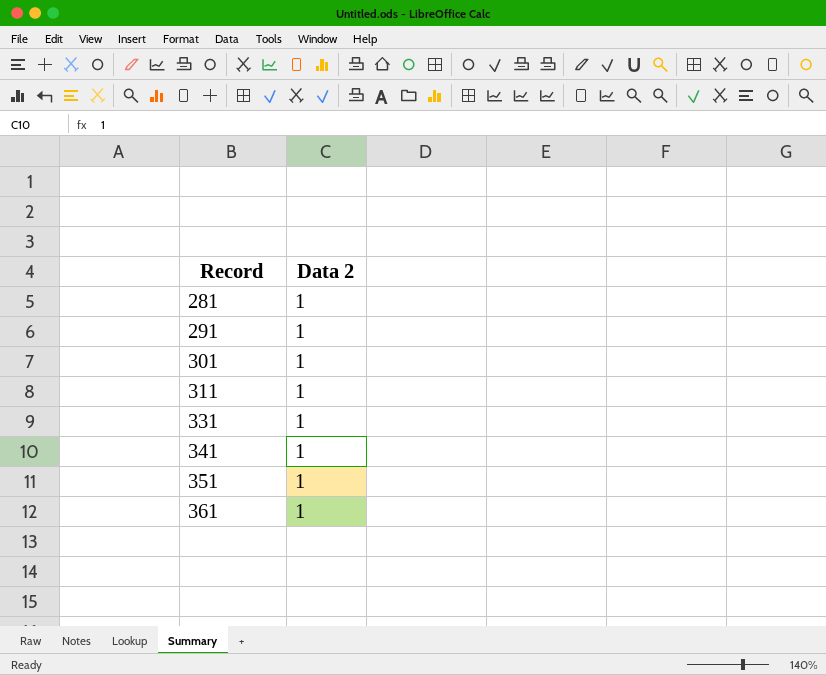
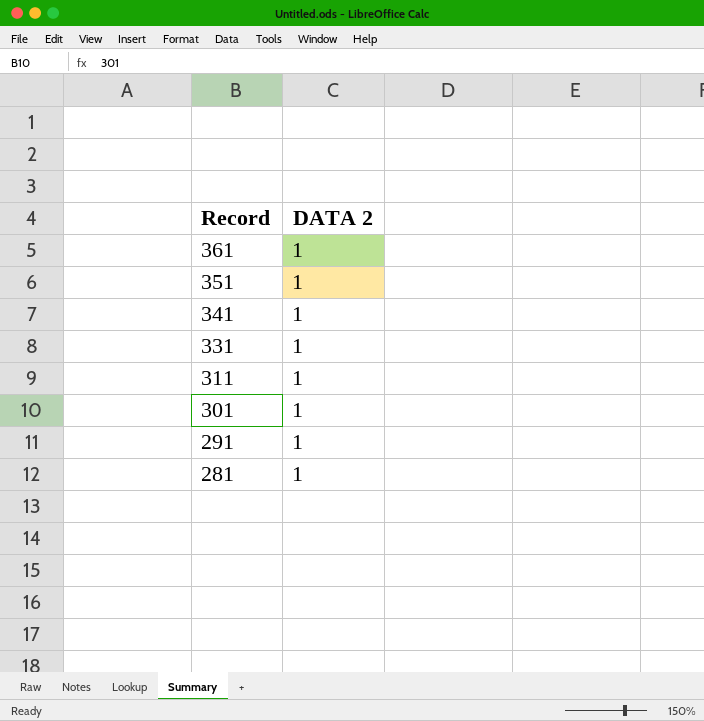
row order: Record ascending -> Record descending
column name: Data 2 -> DATA 2

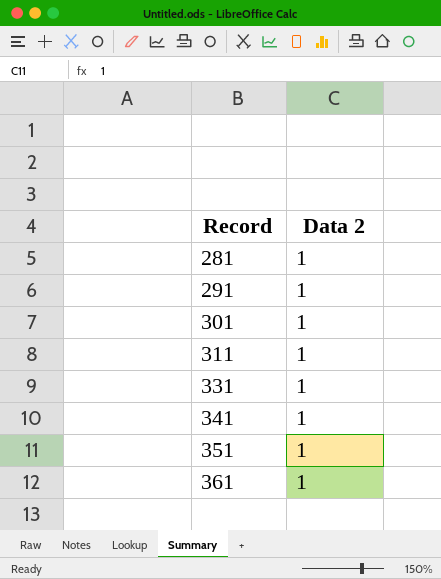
row order: Record descending -> Record ascending
column name: DATA 2 -> Data 2

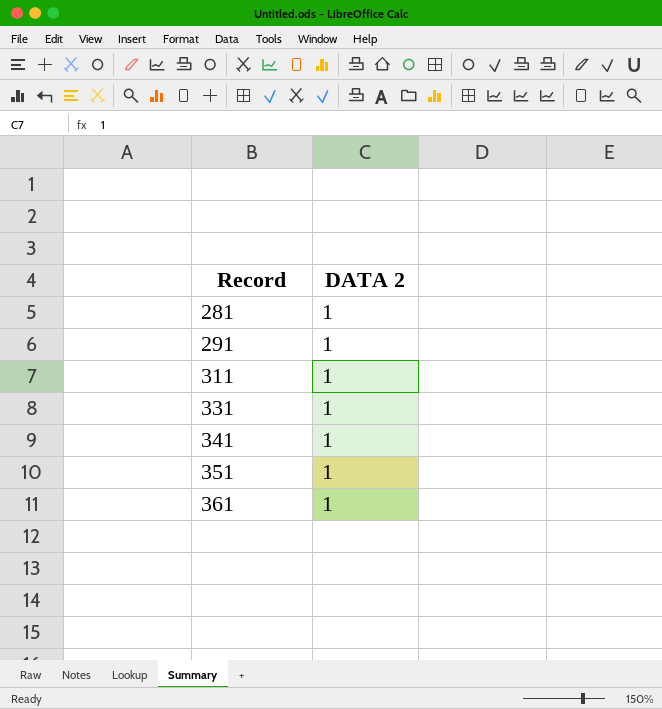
column name: Data 2 -> DATA 2
row 301: 1 -> none

